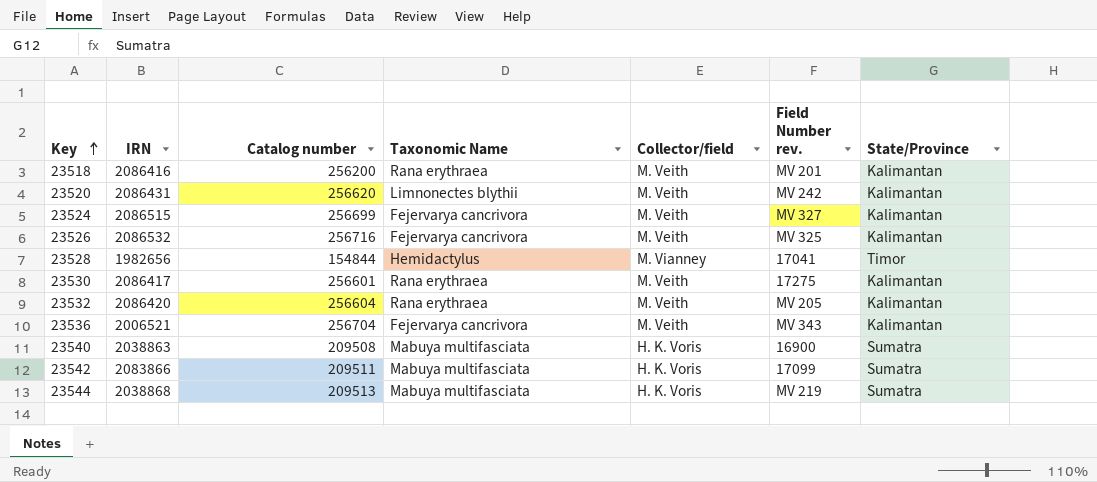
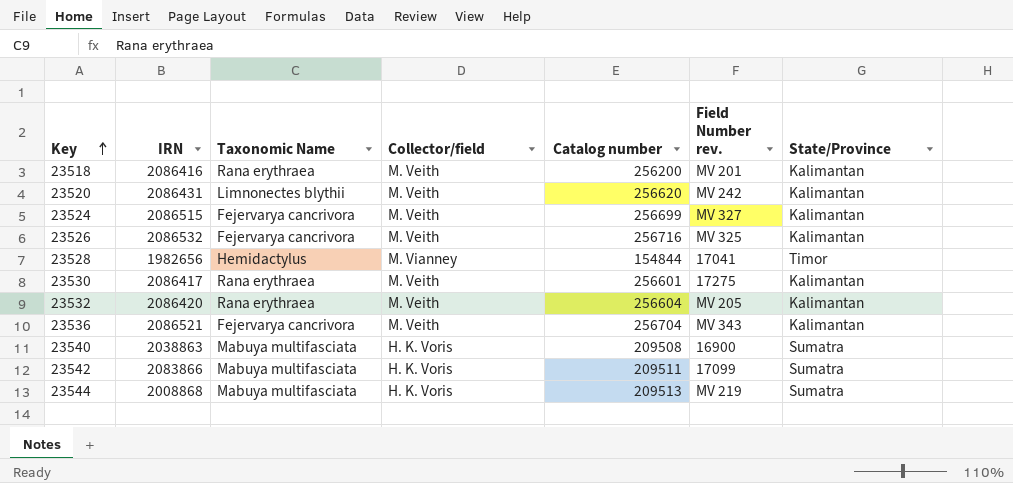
column Catalog number | position: 3 -> 5
23536 | IRN: 2006521 -> 2086521
23544 | IRN: 2038868 -> 2008868

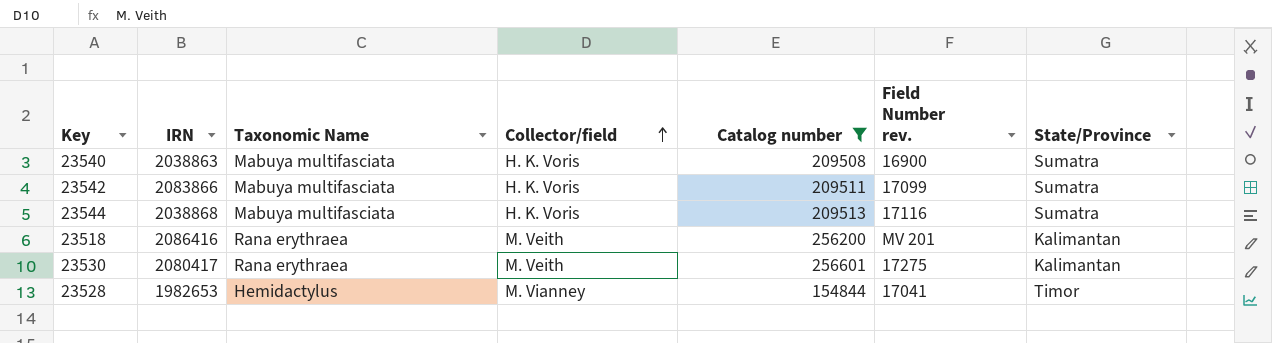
filter: none -> Catalog number <= 256601
row order: Key ascending -> Collector/field ascending
23544 | IRN: 2008868 -> 2038868
23544 | Field Number rev.: MV 219 -> 17116
23530 | IRN: 2086417 -> 2080417
23528 | IRN: 1982656 -> 1982653

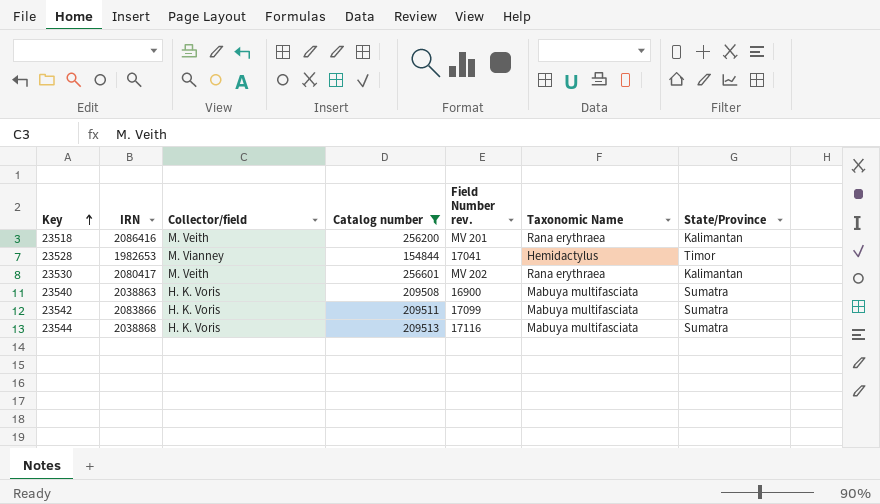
row order: Collector/field ascending -> Key ascending
column Taxonomic Name | position: 3 -> 6
23530 | Field Number rev.: 17275 -> MV 202

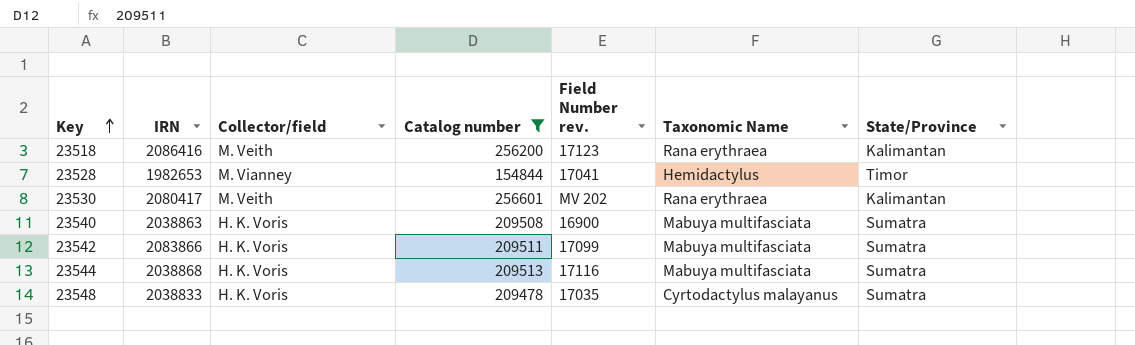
23518 | Field Number rev.: MV 201 -> 17123
row 23548: none -> 2038833 | H. K. Voris | 209478 | 17035 | Cyrtodactylus malayanus | Sumatra

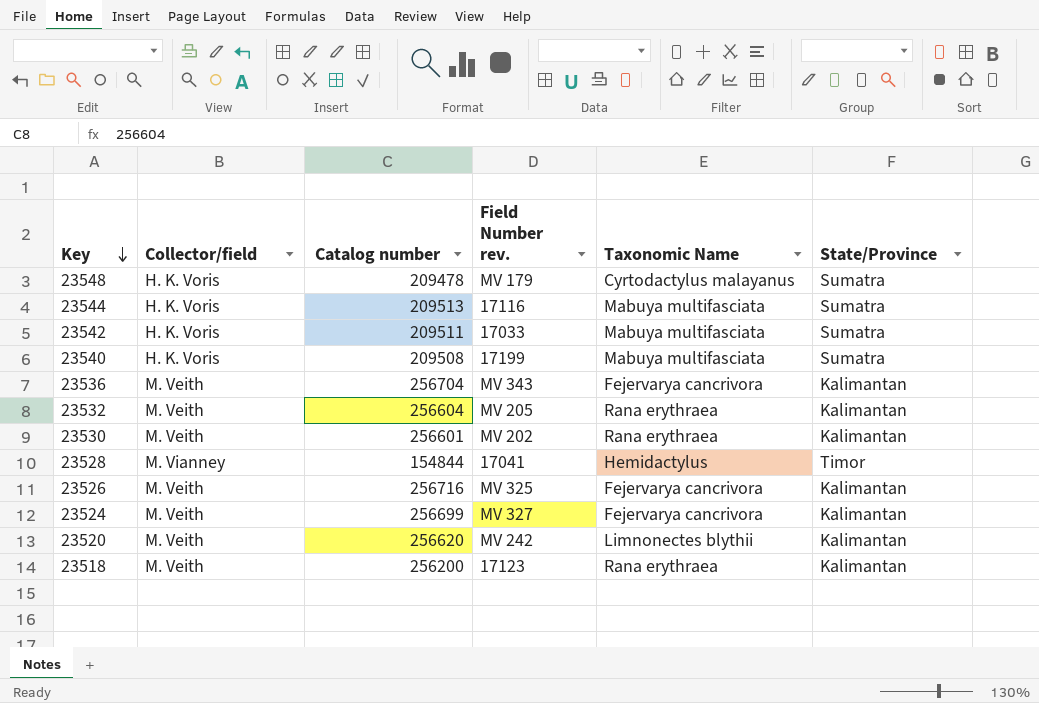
filter: Catalog number <= 256601 -> none
row order: Key ascending -> Key descending
column IRN | position: 2 -> none
23548 | Field Number rev.: 17035 -> MV 179
23542 | Field Number rev.: 17099 -> 17033
23540 | Field Number rev.: 16900 -> 17199

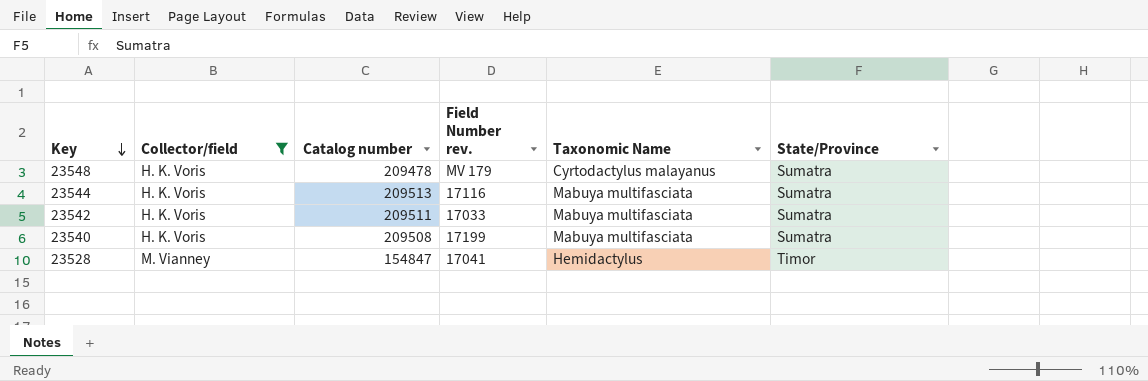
filter: none -> Collector/field != M. Veith
23528 | Catalog number: 154844 -> 154847

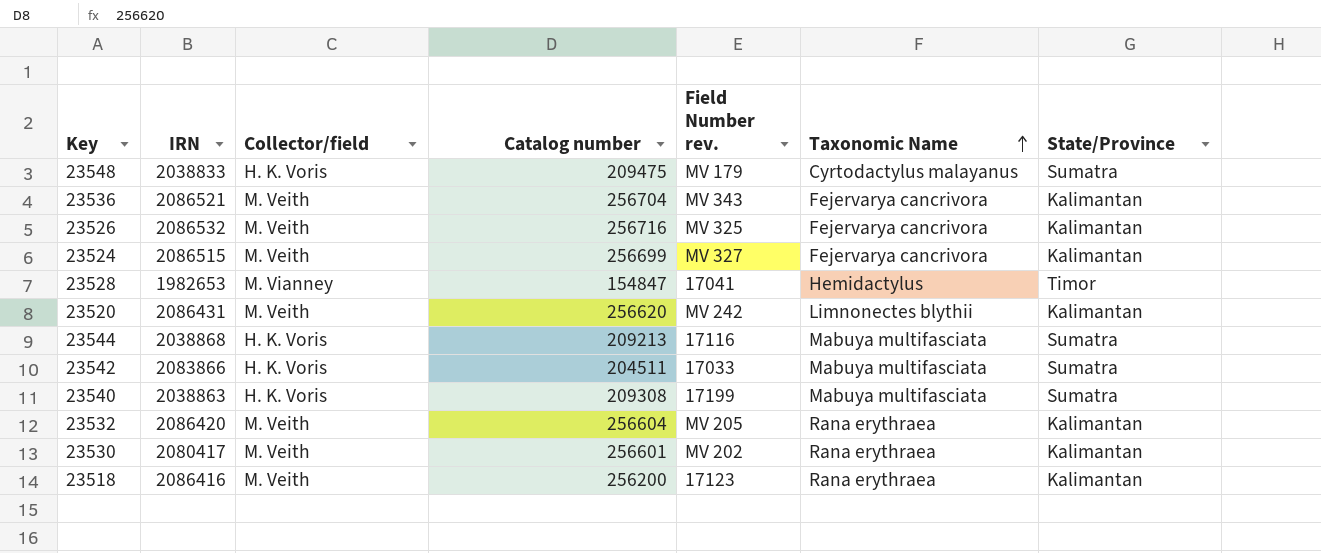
filter: Collector/field != M. Veith -> none
row order: Key descending -> Taxonomic Name ascending
column IRN | position: none -> 2
23548 | Catalog number: 209478 -> 209475
23544 | Catalog number: 209513 -> 209213
23542 | Catalog number: 209511 -> 204511
23540 | Catalog number: 209508 -> 209308

